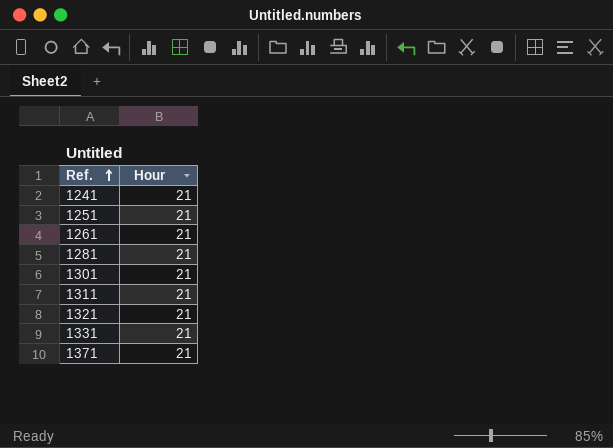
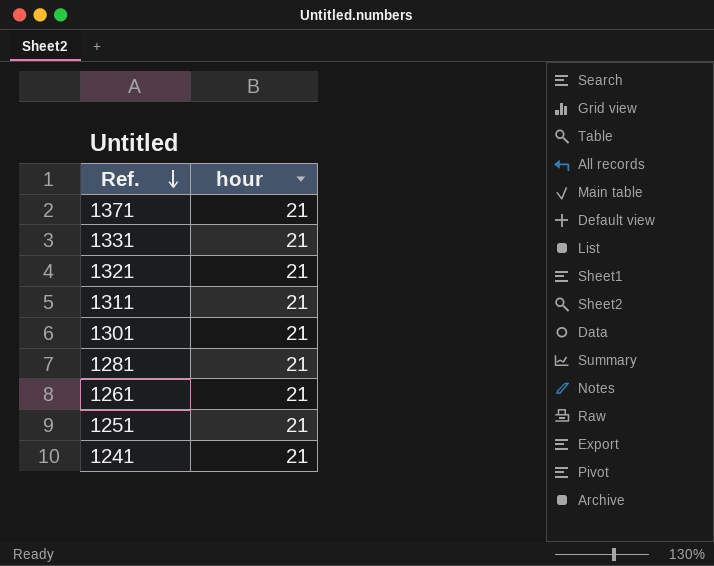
row order: Ref. ascending -> Ref. descending
column name: Hour -> hour

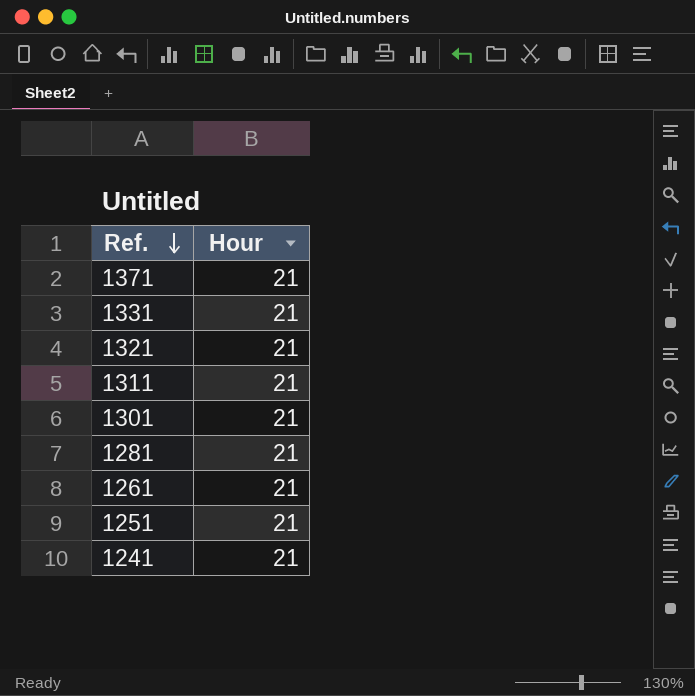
column name: hour -> Hour

